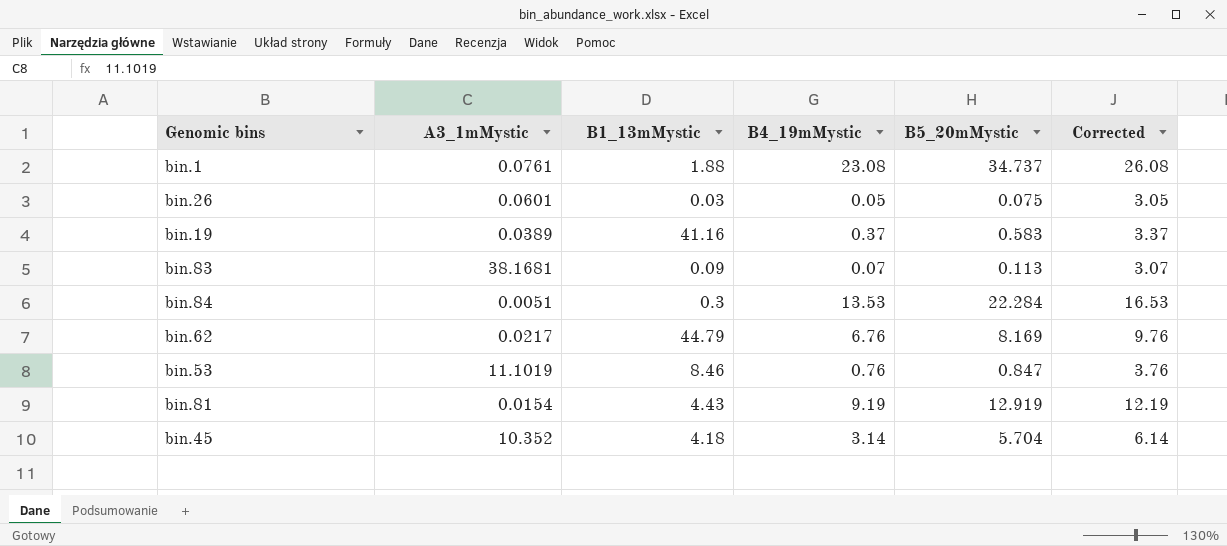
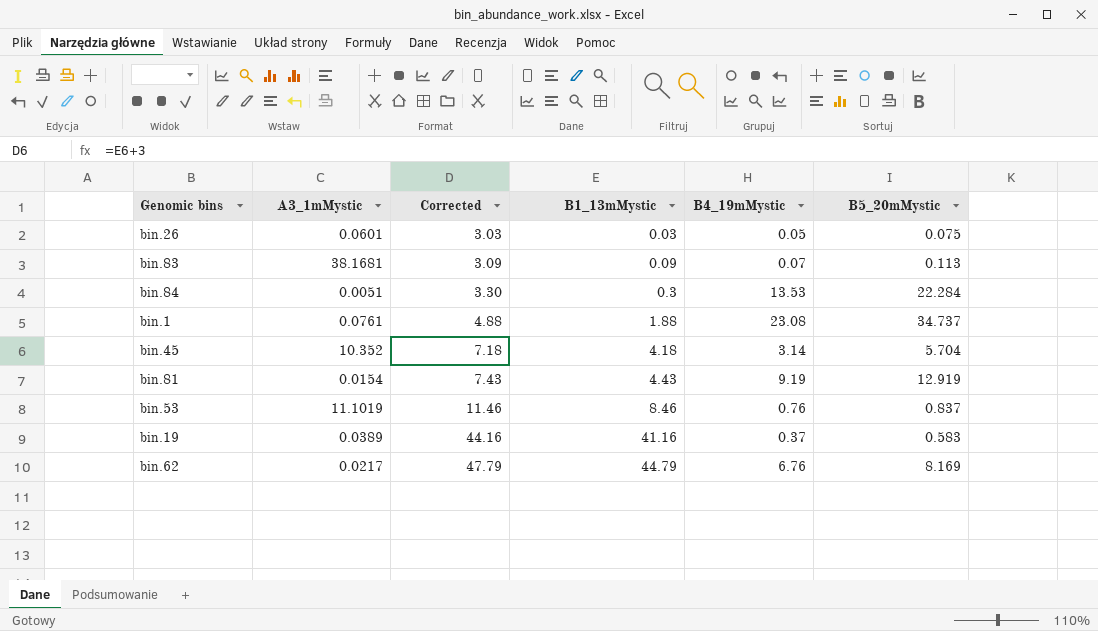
row order: none -> Corrected ascending
column Corrected | formula: [B4_19mMystic] + 3 -> [B1_13mMystic] + 3
column Corrected | position: 6 -> 3
bin.53 | B5_20mMystic: 0.847 -> 0.837

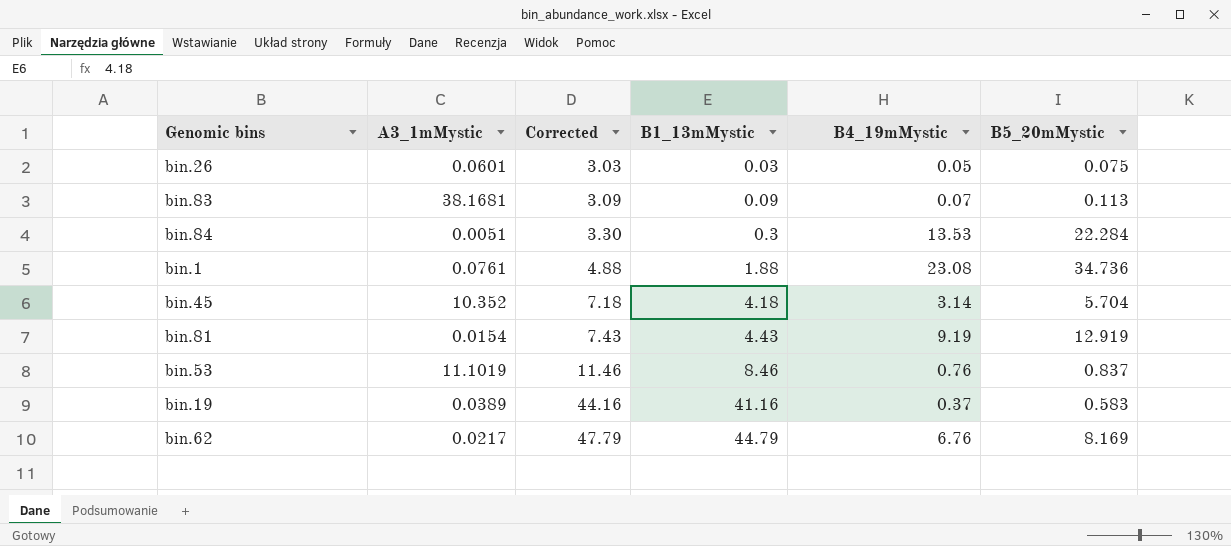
bin.1 | B5_20mMystic: 34.737 -> 34.736

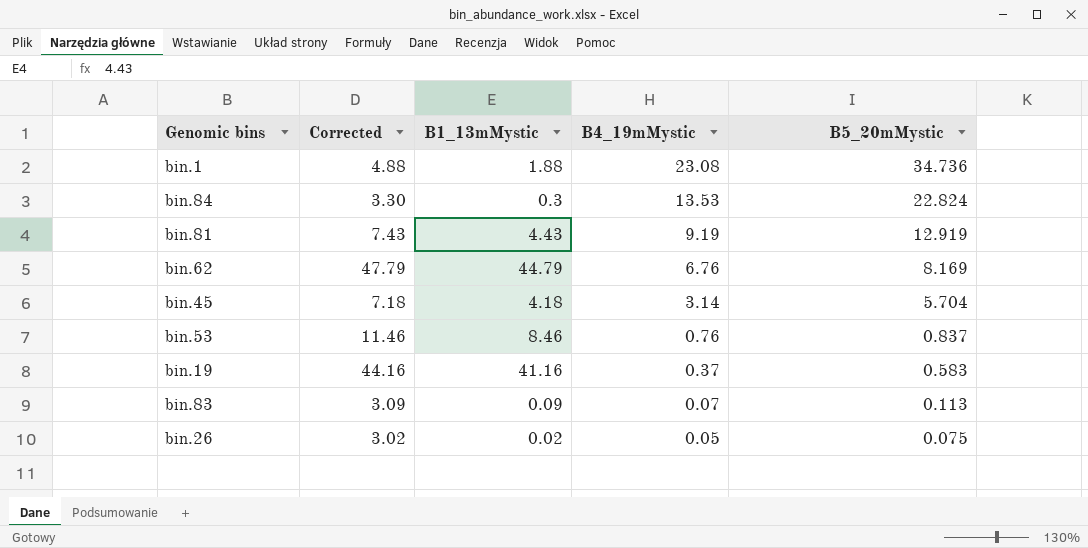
row order: Corrected ascending -> B4_19mMystic descending
column A3_1mMystic | position: 2 -> none
bin.84 | B5_20mMystic: 22.284 -> 22.824
bin.26 | Corrected: 3.03 -> 3.02
bin.26 | B1_13mMystic: 0.03 -> 0.02

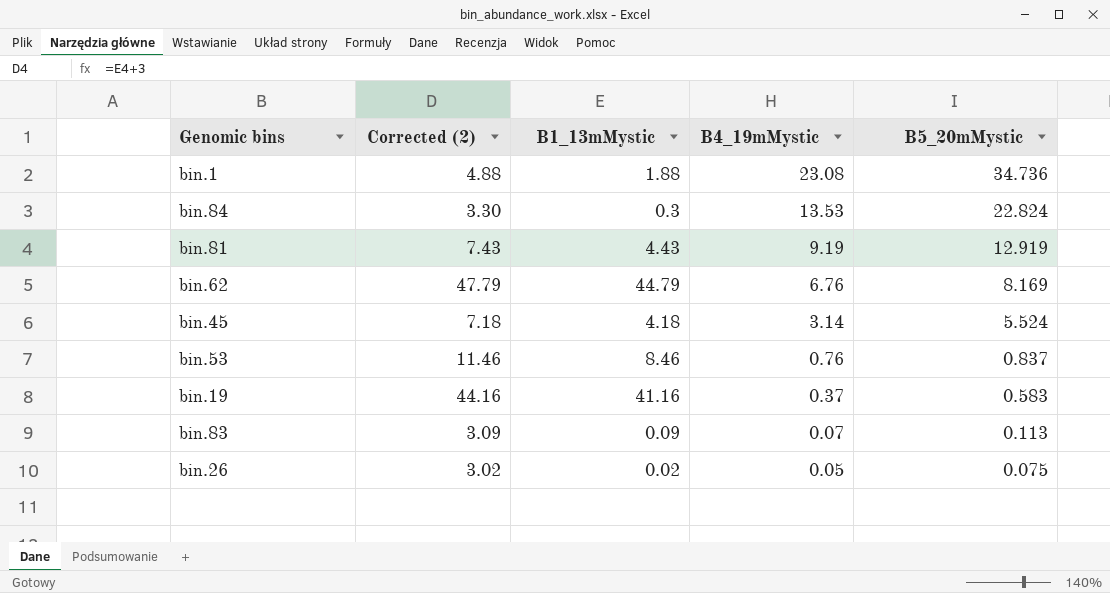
column name: Corrected -> Corrected (2)
bin.45 | B5_20mMystic: 5.704 -> 5.524

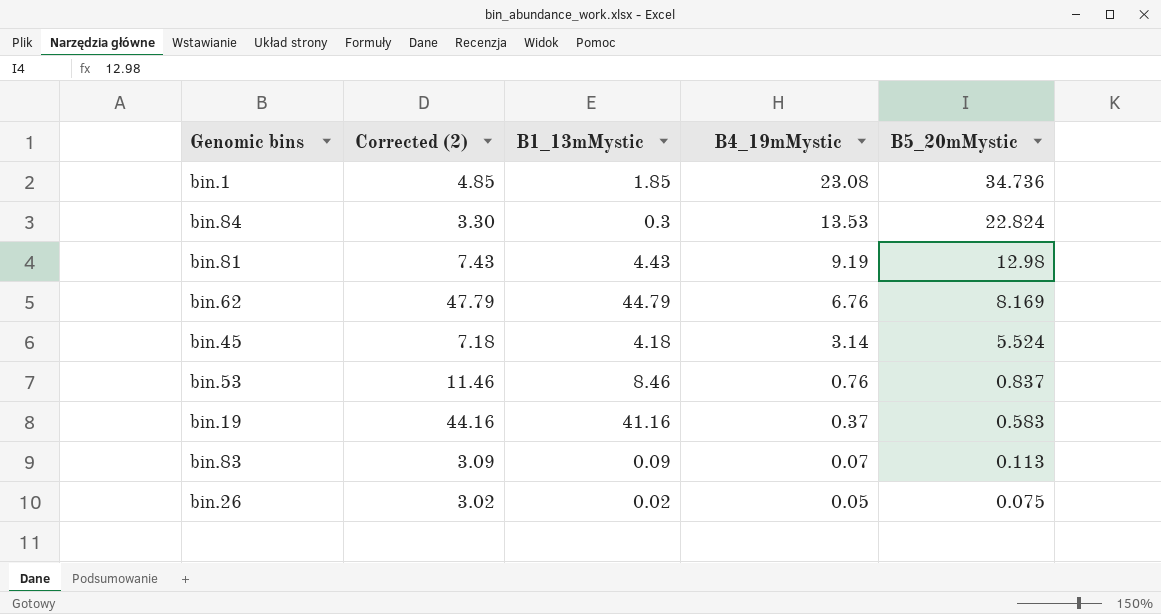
bin.1 | Corrected (2): 4.88 -> 4.85
bin.1 | B1_13mMystic: 1.88 -> 1.85
bin.81 | B5_20mMystic: 12.919 -> 12.98

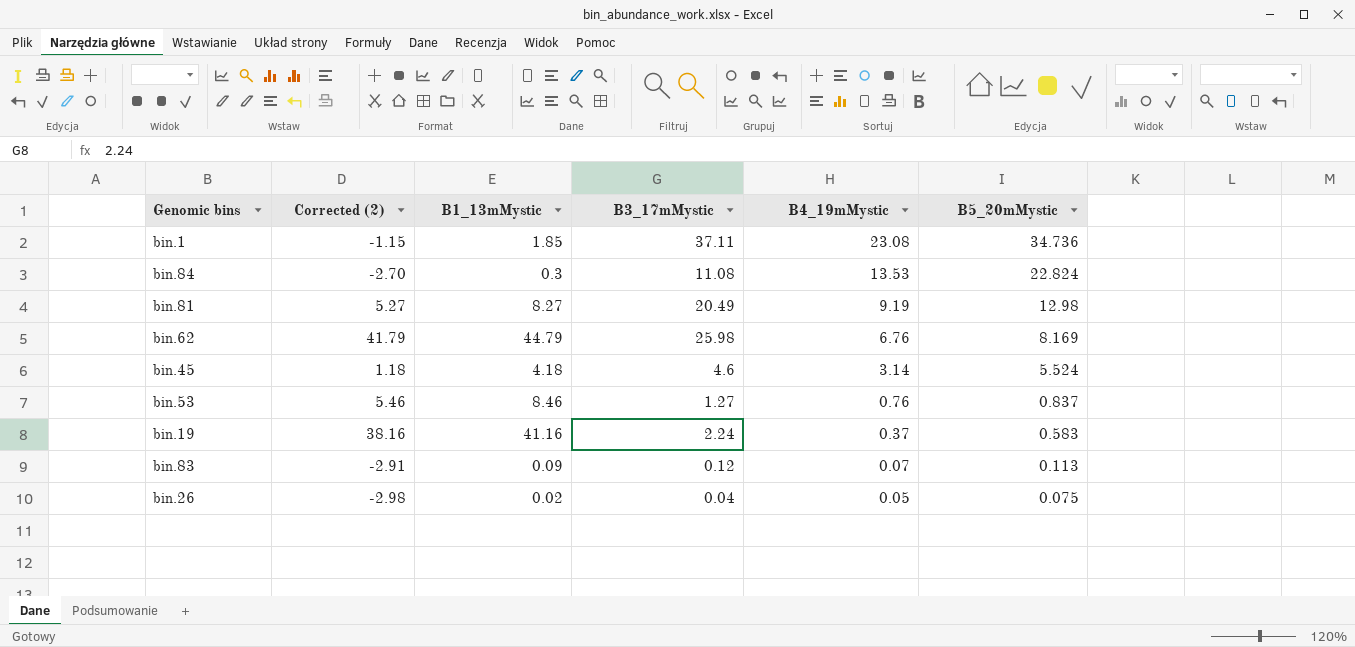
column Corrected (2) | formula: [B1_13mMystic] + 3 -> [B1_13mMystic] - 3
column B3_17mMystic | position: none -> 4
bin.81 | B1_13mMystic: 4.43 -> 8.27

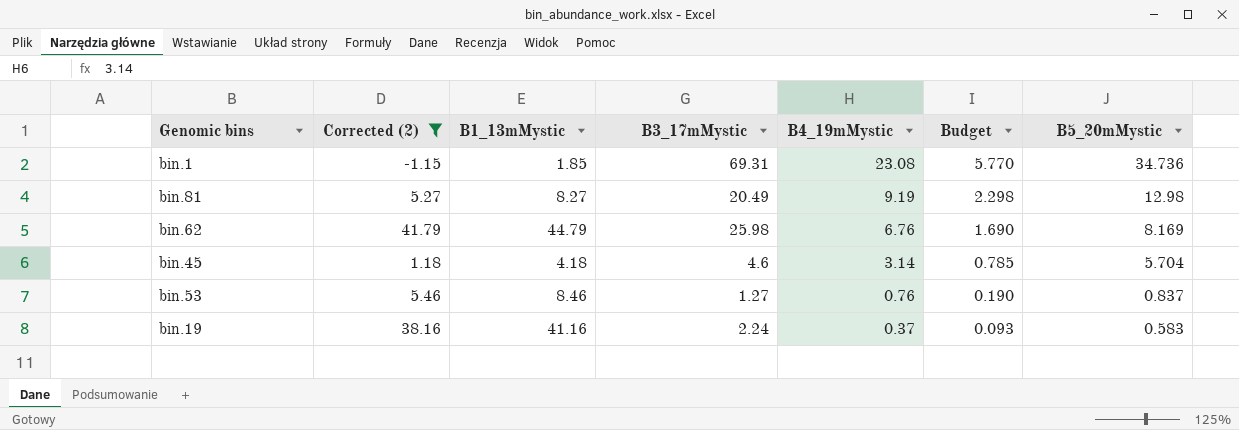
filter: none -> Corrected (2) >= -1.15
column Budget | formula: none -> [B4_19mMystic] * 0.25
bin.1 | B3_17mMystic: 37.11 -> 69.31
bin.45 | B5_20mMystic: 5.524 -> 5.704

